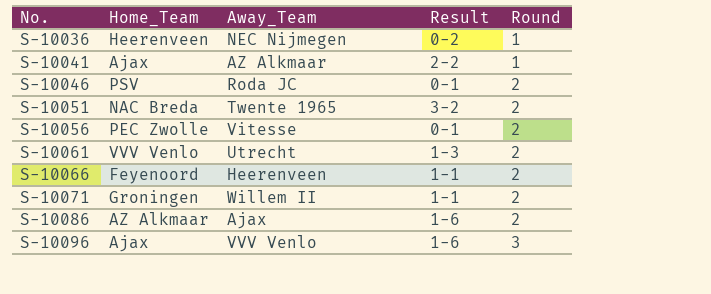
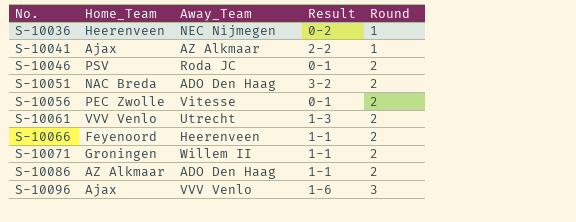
S-10051 | Away_Team: Twente 1965 -> ADO Den Haag
S-10086 | Away_Team: Ajax -> ADO Den Haag
S-10086 | Result: 1-6 -> 1-1

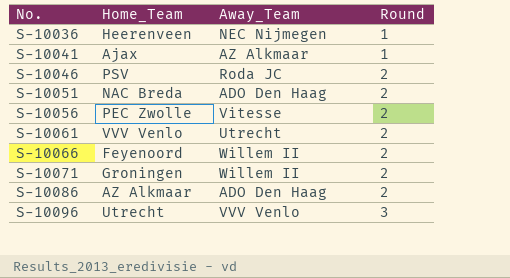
column Result | position: 4 -> none
S-10066 | Away_Team: Heerenveen -> Willem II
S-10096 | Home_Team: Ajax -> Utrecht

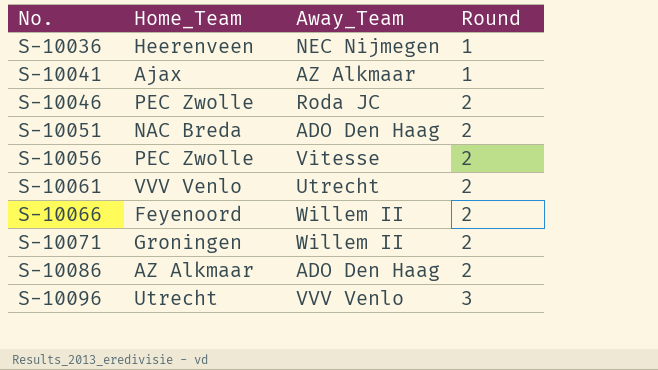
S-10046 | Home_Team: PSV -> PEC Zwolle

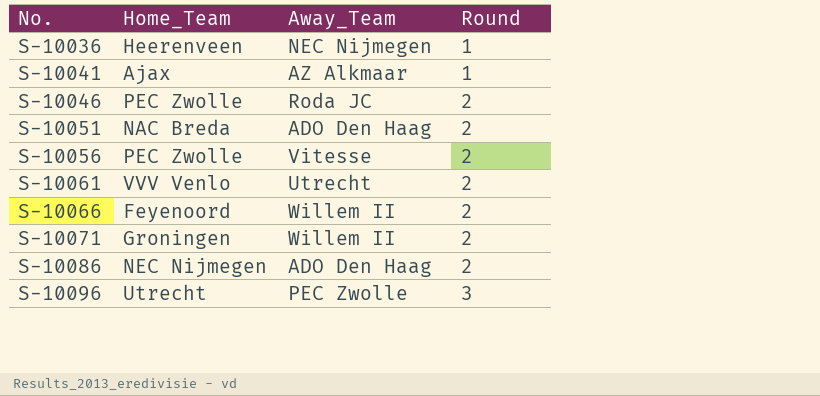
S-10086 | Home_Team: AZ Alkmaar -> NEC Nijmegen
S-10096 | Away_Team: VVV Venlo -> PEC Zwolle

